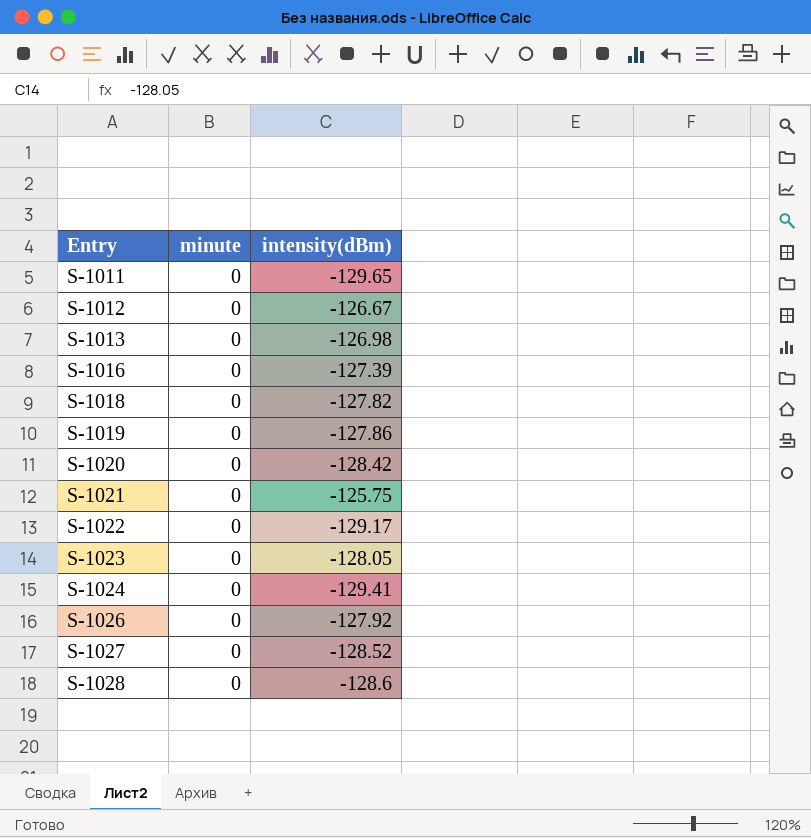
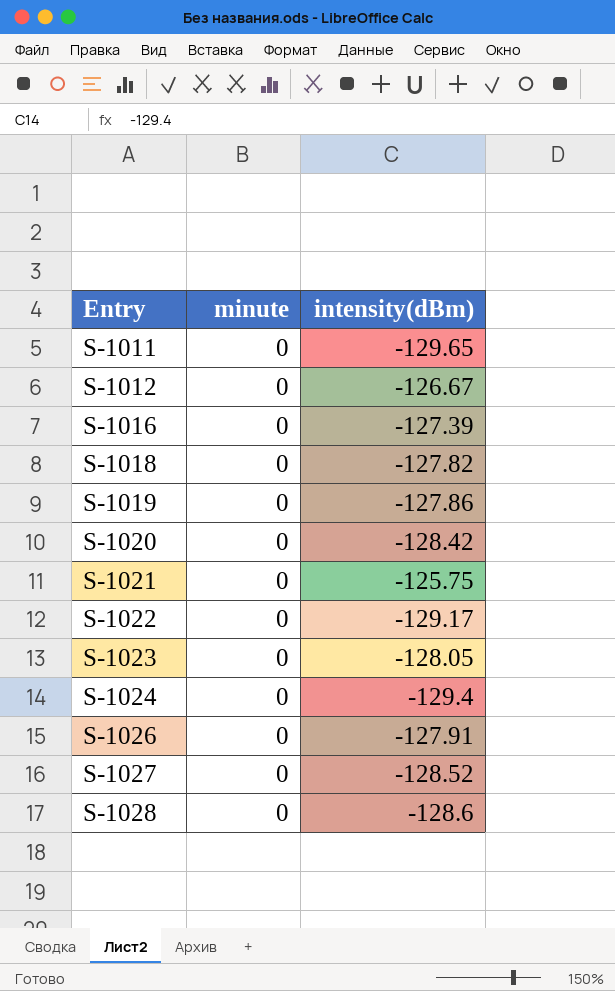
row S-1013: 0 | -126.98 -> none
S-1024 | intensity(dBm): -129.41 -> -129.4
S-1026 | intensity(dBm): -127.92 -> -127.91

